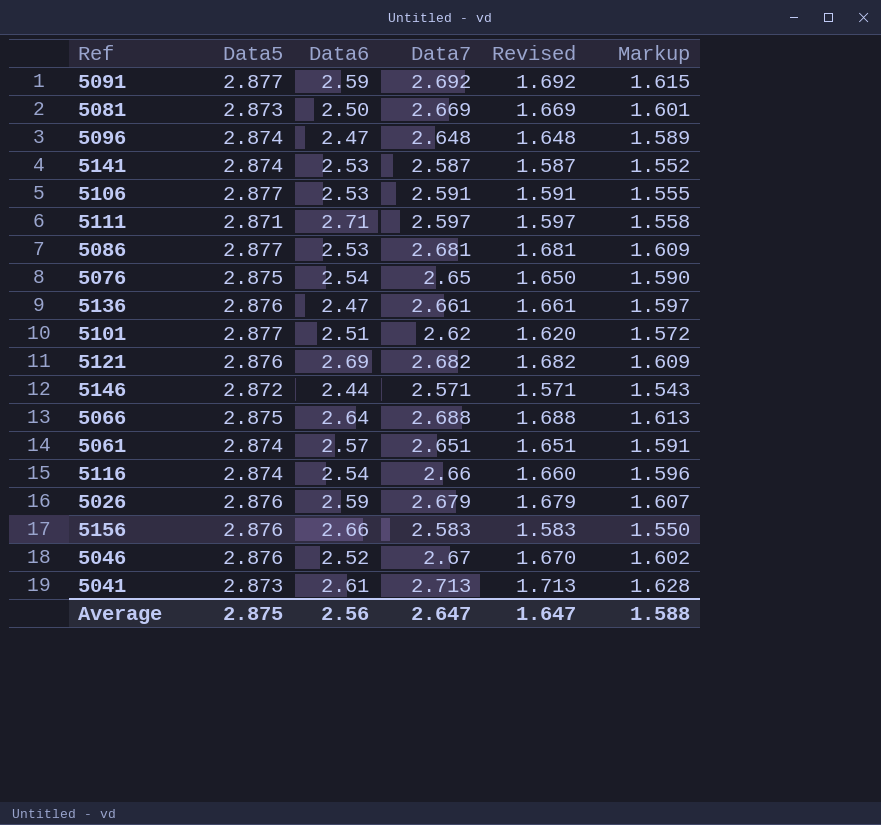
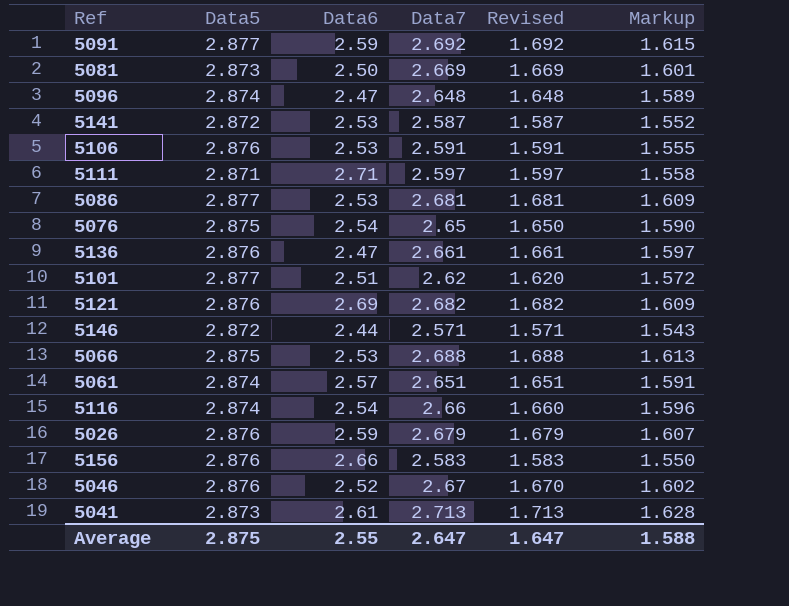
5141 | Data5: 2.874 -> 2.872
5106 | Data5: 2.877 -> 2.876
5066 | Data6: 2.64 -> 2.53
Average | Data6: 2.56 -> 2.55

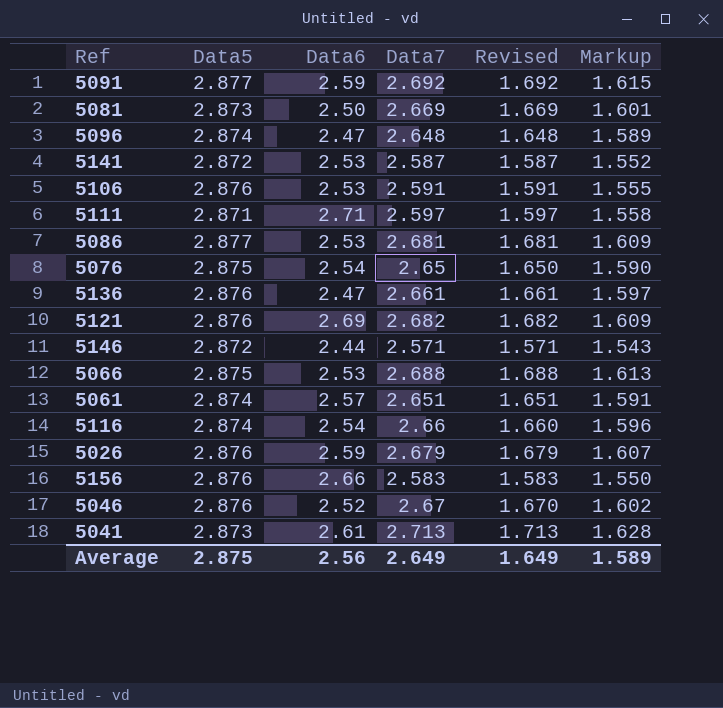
row 5101: 2.877 | 2.51 | 2.62 | 1.620 | 1.572 -> none
Average | Data6: 2.55 -> 2.56
Average | Data7: 2.647 -> 2.649
Average | Revised: 1.647 -> 1.649
Average | Markup: 1.588 -> 1.589

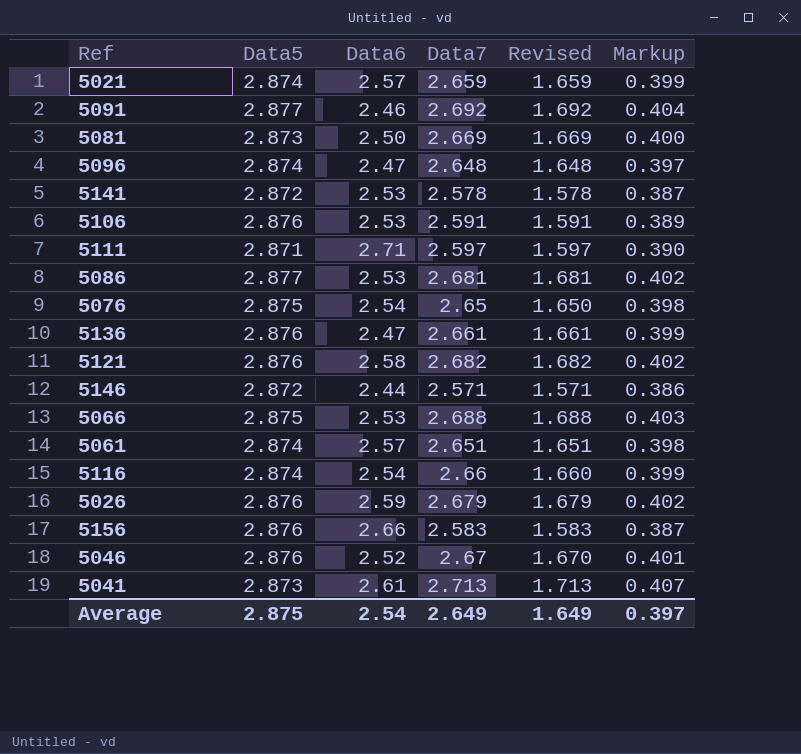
column Markup | formula: [Data7] * 0.6 -> [Data7] * 0.15
row 5021: none -> 2.874 | 2.57 | 2.659 | 1.659 | 0.399
5091 | Data6: 2.59 -> 2.46
5141 | Data7: 2.587 -> 2.578
5141 | Revised: 1.587 -> 1.578
5121 | Data6: 2.69 -> 2.58
Average | Data6: 2.56 -> 2.54
Average | Markup: 1.589 -> 0.397

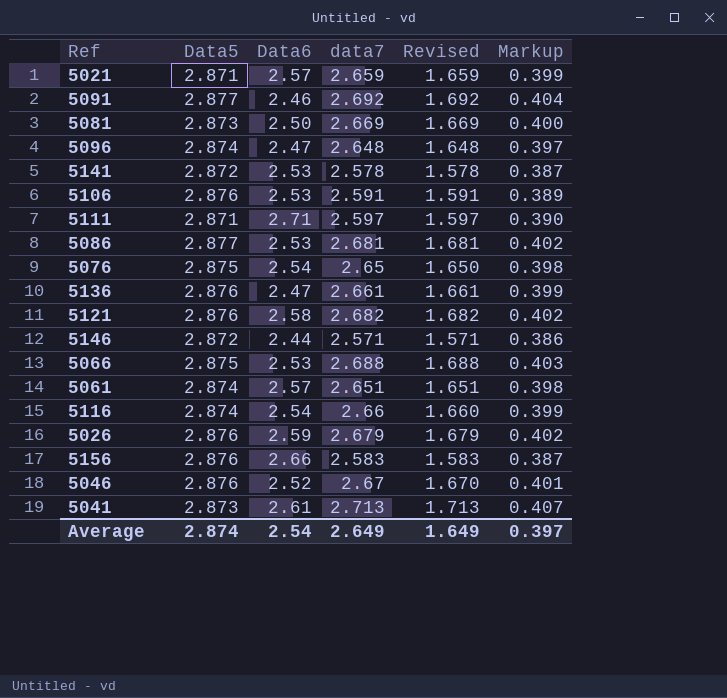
column name: Data7 -> data7
5021 | Data5: 2.874 -> 2.871
Average | Data5: 2.875 -> 2.874

